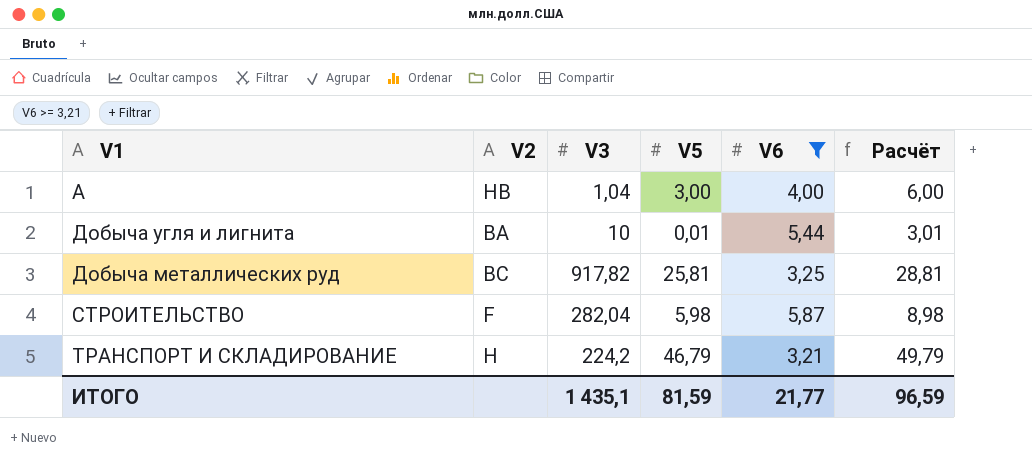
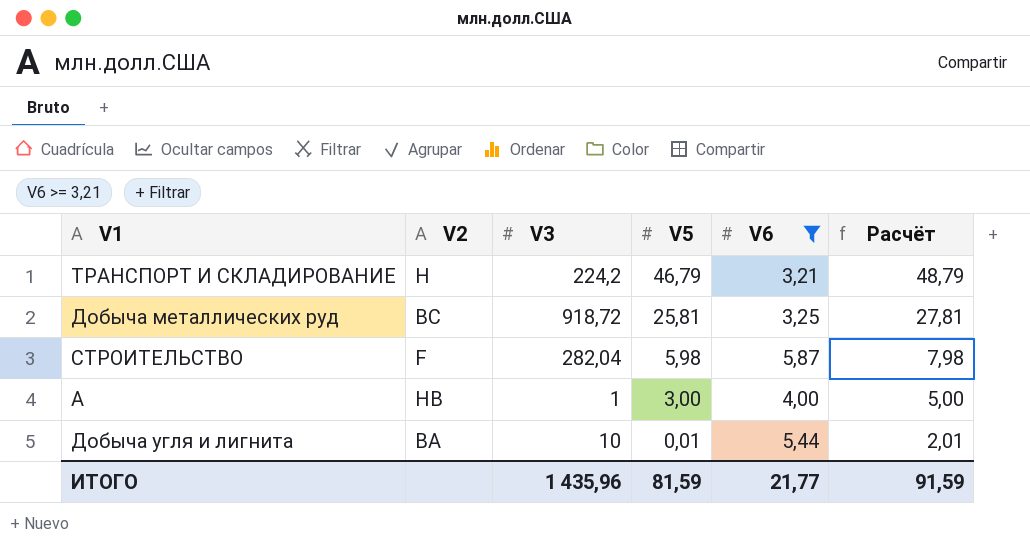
row order: none -> V5 descending
column Расчёт | formula: [V5] + 3 -> [V5] + 2
Добыча металлических руд | V3: 917,82 -> 918,72
A | V3: 1,04 -> 1
ИТОГО | V3: 1 435,1 -> 1 435,96
ИТОГО | Расчёт: 96,59 -> 91,59

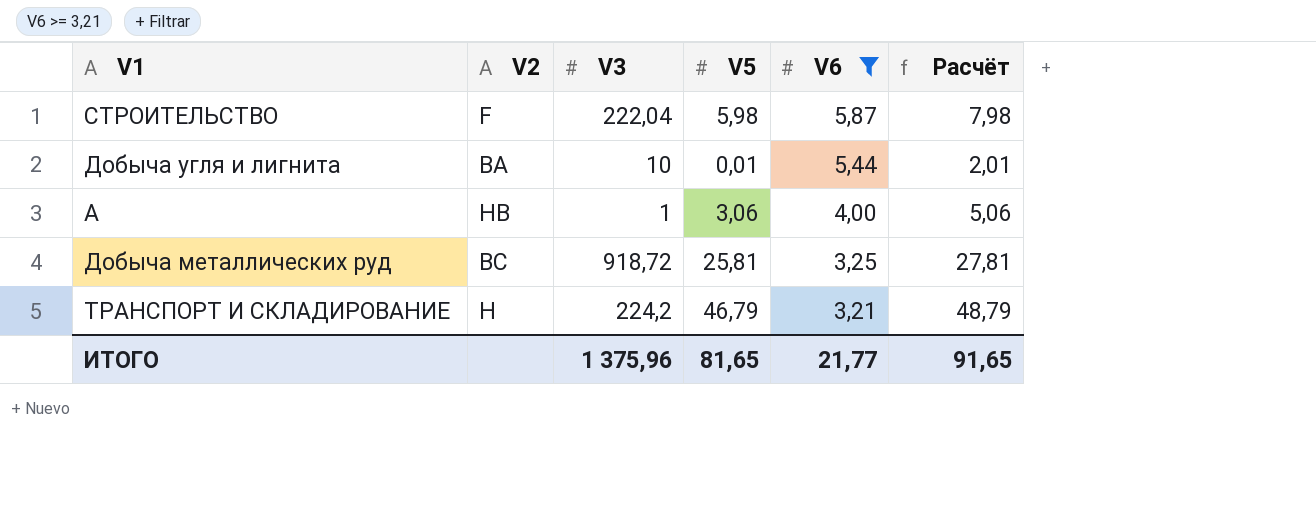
row order: V5 descending -> V6 descending
СТРОИТЕЛЬСТВО | V3: 282,04 -> 222,04
A | V5: 3,00 -> 3,06
A | Расчёт: 5,00 -> 5,06
ИТОГО | V3: 1 435,96 -> 1 375,96
ИТОГО | V5: 81,59 -> 81,65
ИТОГО | Расчёт: 91,59 -> 91,65

